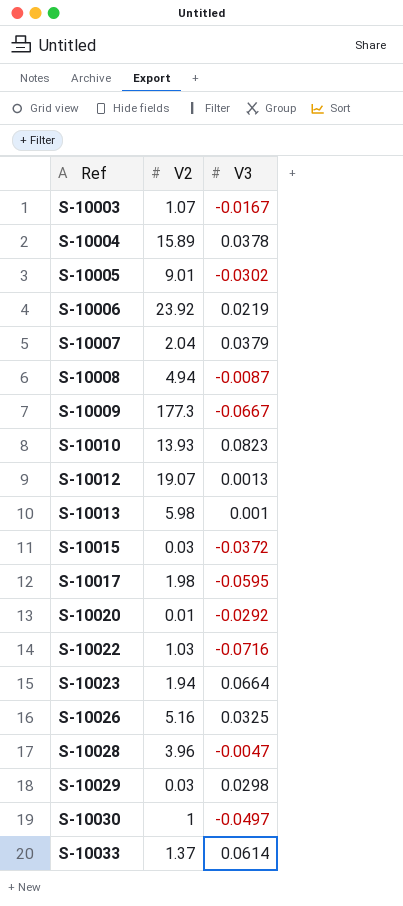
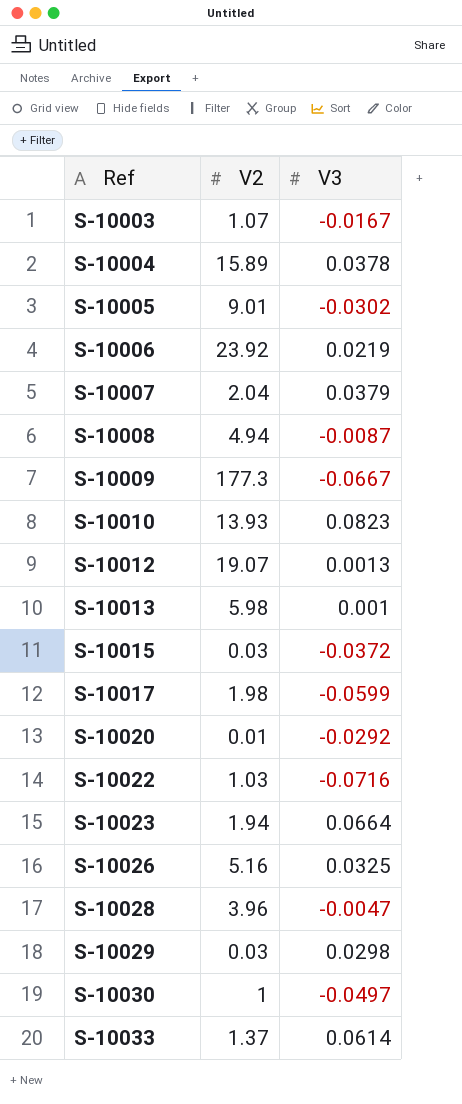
S-10017 | V3: -0.0595 -> -0.0599

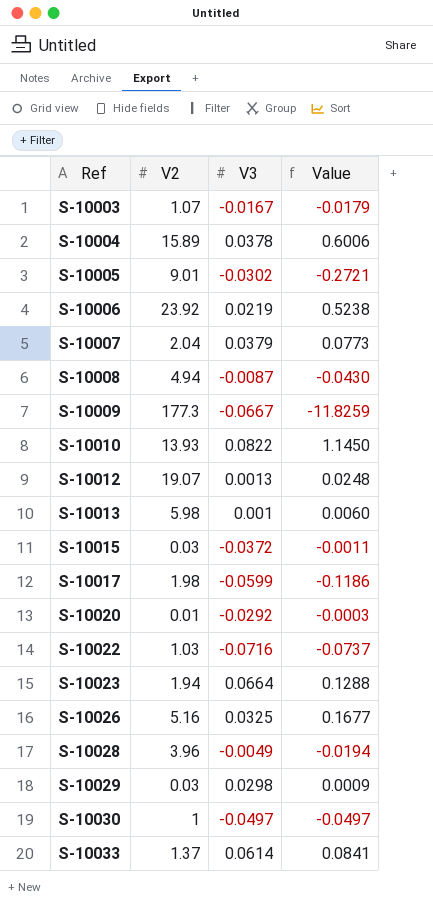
column Value | formula: none -> [V2] * [V3]
S-10010 | V3: 0.0823 -> 0.0822
S-10028 | V3: -0.0047 -> -0.0049

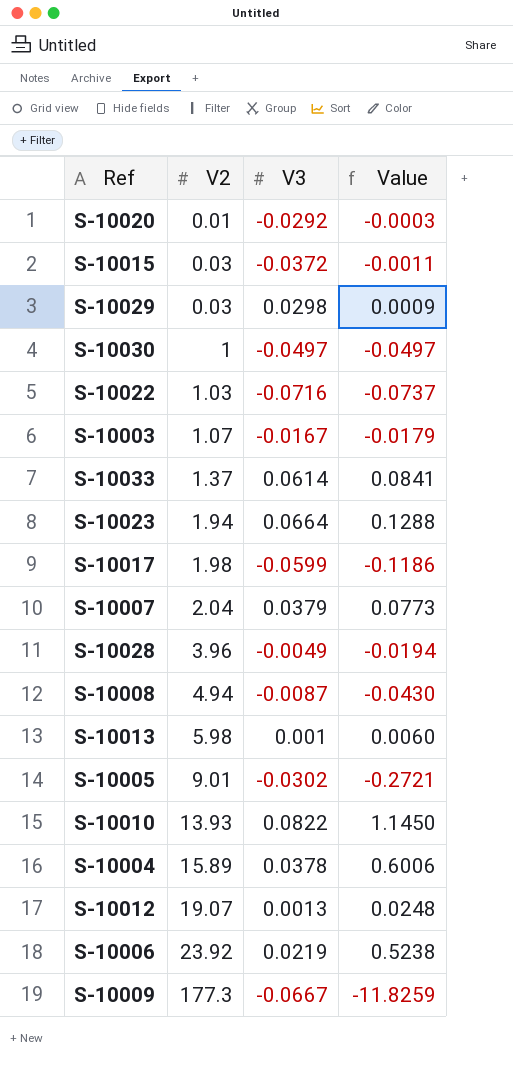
row order: Ref ascending -> V2 ascending
row S-10026: 5.16 | 0.0325 | 0.1677 -> none

